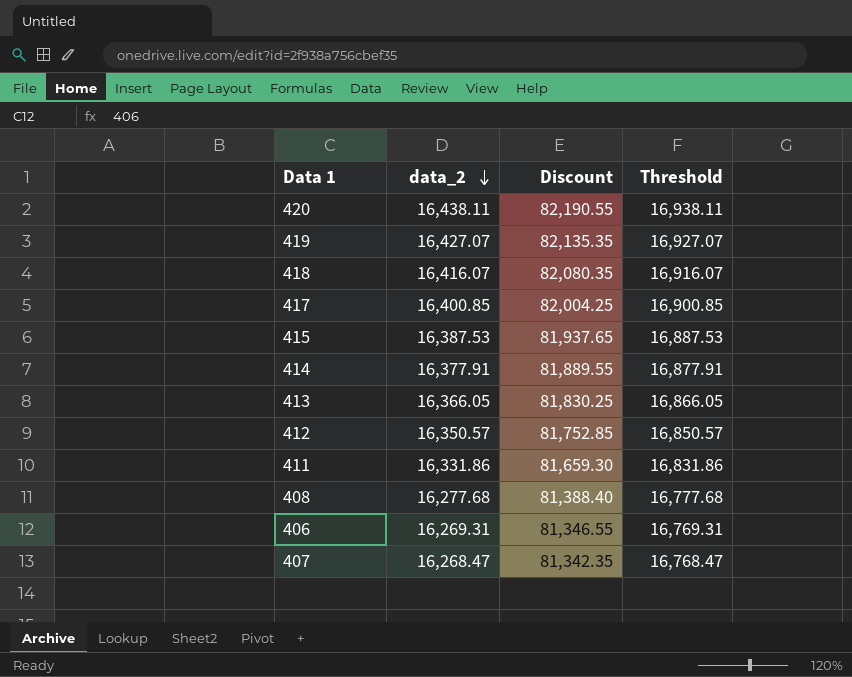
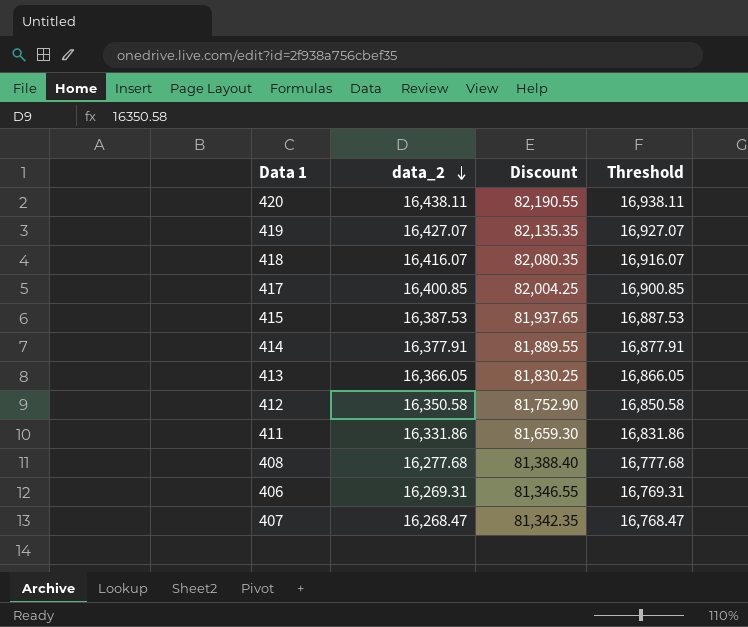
412 | data_2: 16,350.57 -> 16,350.58
412 | Discount: 81,752.85 -> 81,752.90
412 | Threshold: 16,850.57 -> 16,850.58

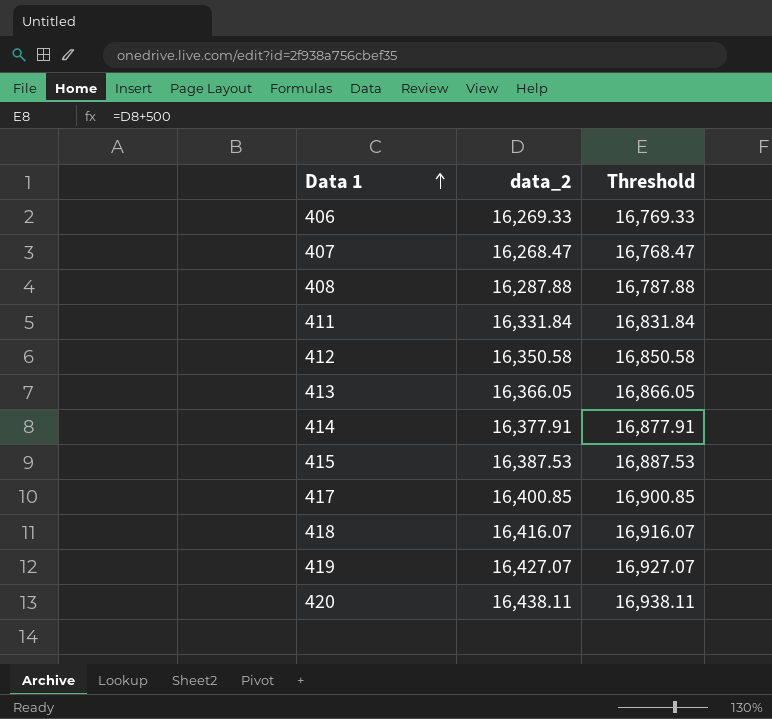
row order: data_2 descending -> Data 1 ascending
column Discount | formula: [data_2] * 5 -> none
406 | data_2: 16,269.31 -> 16,269.33
406 | Threshold: 16,769.31 -> 16,769.33
408 | data_2: 16,277.68 -> 16,287.88
408 | Threshold: 16,777.68 -> 16,787.88
411 | data_2: 16,331.86 -> 16,331.84
411 | Threshold: 16,831.86 -> 16,831.84

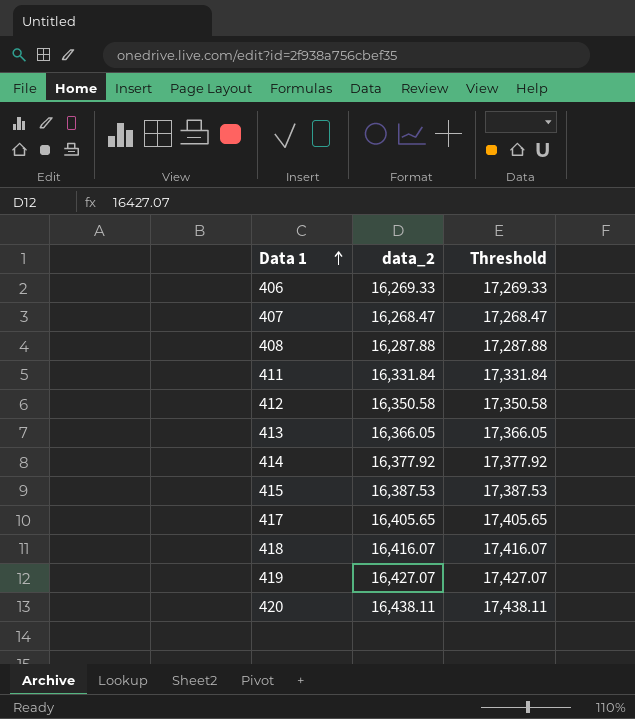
column Threshold | formula: [data_2] + 500 -> [data_2] + 1000
414 | data_2: 16,377.91 -> 16,377.92
417 | data_2: 16,400.85 -> 16,405.65

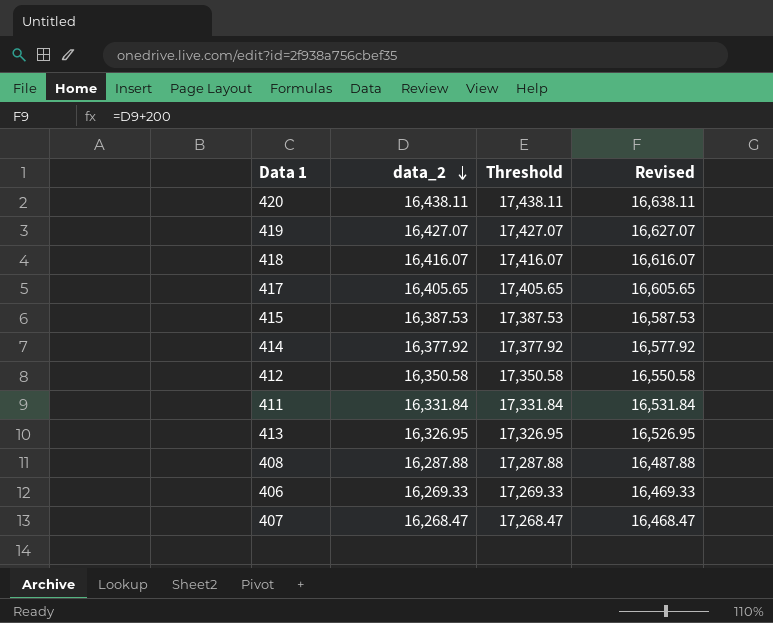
row order: Data 1 ascending -> data_2 descending
column Revised | formula: none -> [data_2] + 200
413 | data_2: 16,366.05 -> 16,326.95
413 | Threshold: 17,366.05 -> 17,326.95

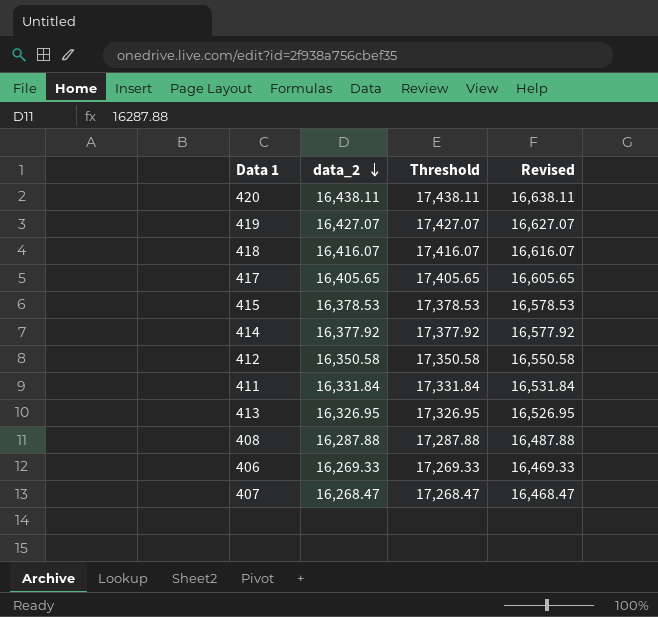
415 | data_2: 16,387.53 -> 16,378.53
415 | Threshold: 17,387.53 -> 17,378.53
415 | Revised: 16,587.53 -> 16,578.53

